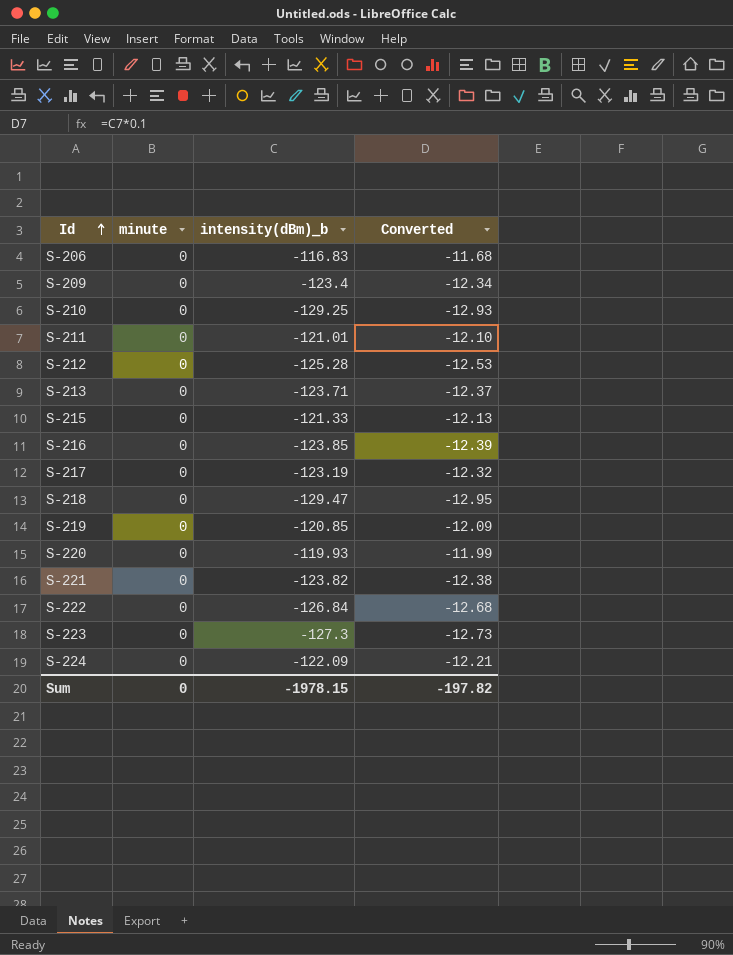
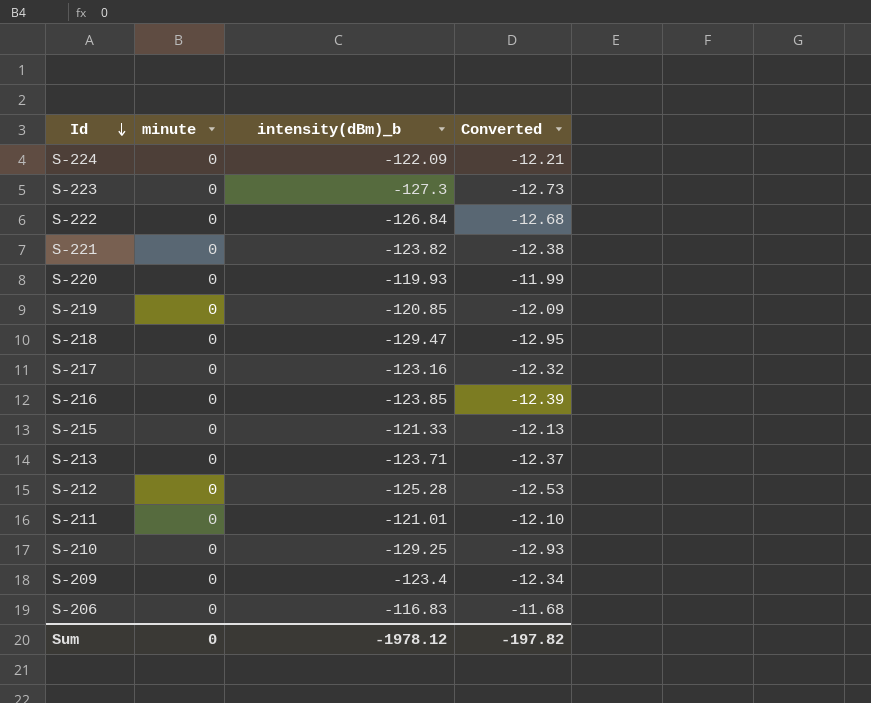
row order: Id ascending -> Id descending
S-217 | intensity(dBm)_b: -123.19 -> -123.16
Sum | intensity(dBm)_b: -1978.15 -> -1978.12

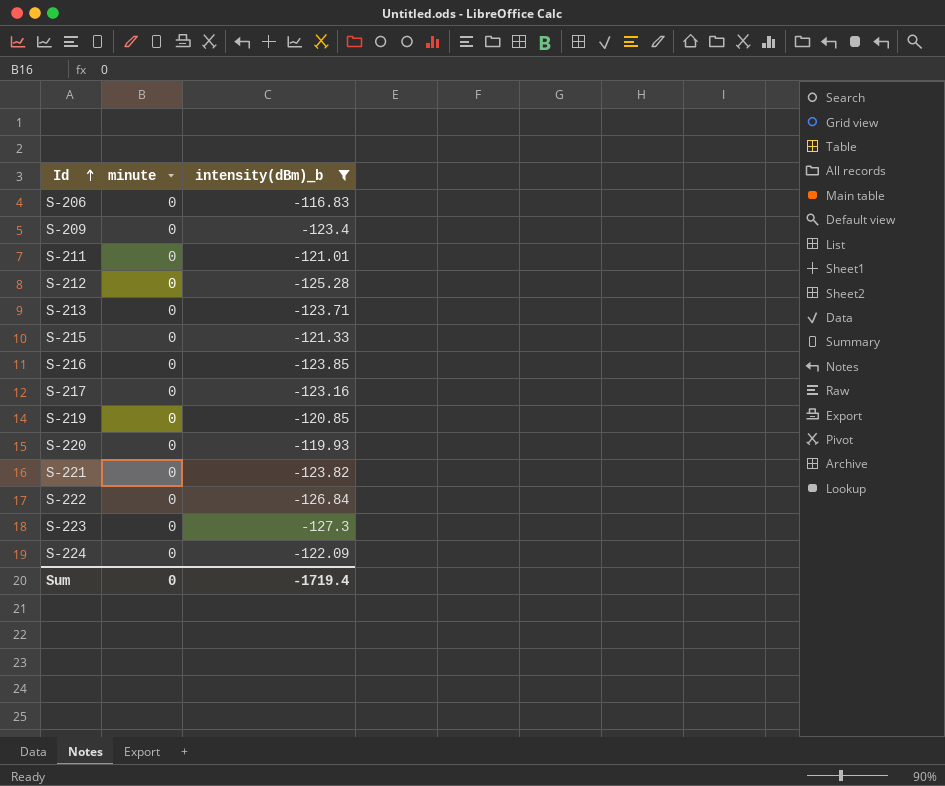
filter: none -> intensity(dBm)_b >= -127.3
row order: Id descending -> Id ascending
column Converted | formula: [intensity(dBm)_b] * 0.1 -> none
Sum | intensity(dBm)_b: -1978.12 -> -1719.4

